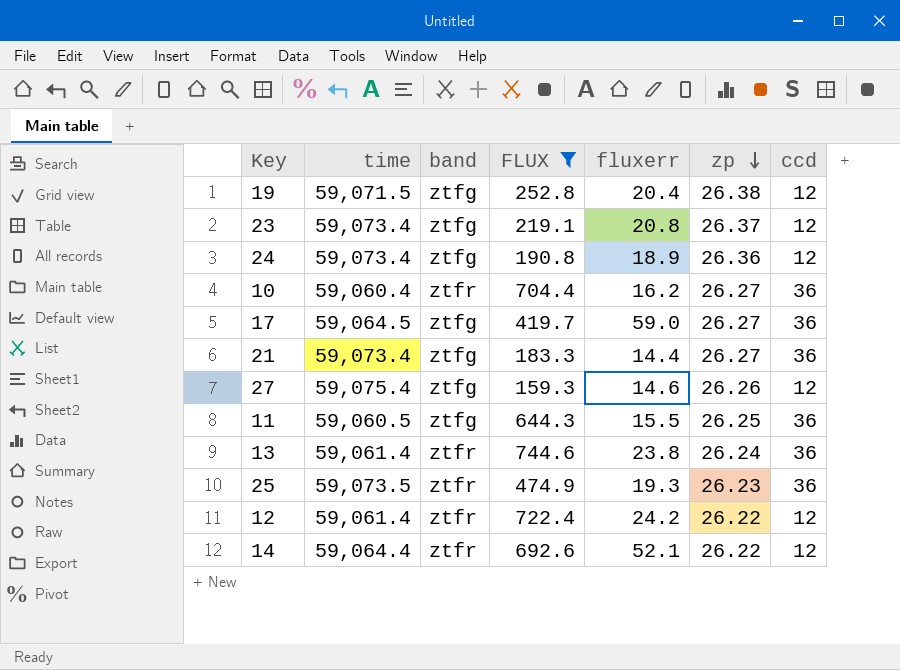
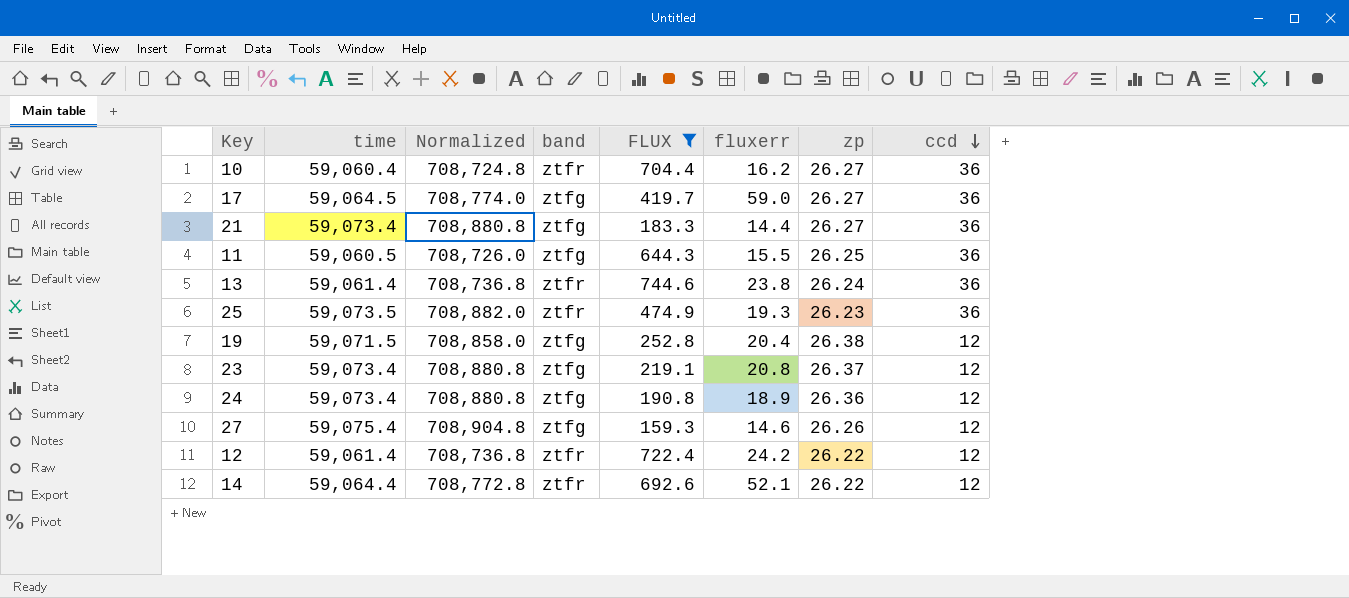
row order: zp descending -> ccd descending
column Normalized | formula: none -> [time] * 12

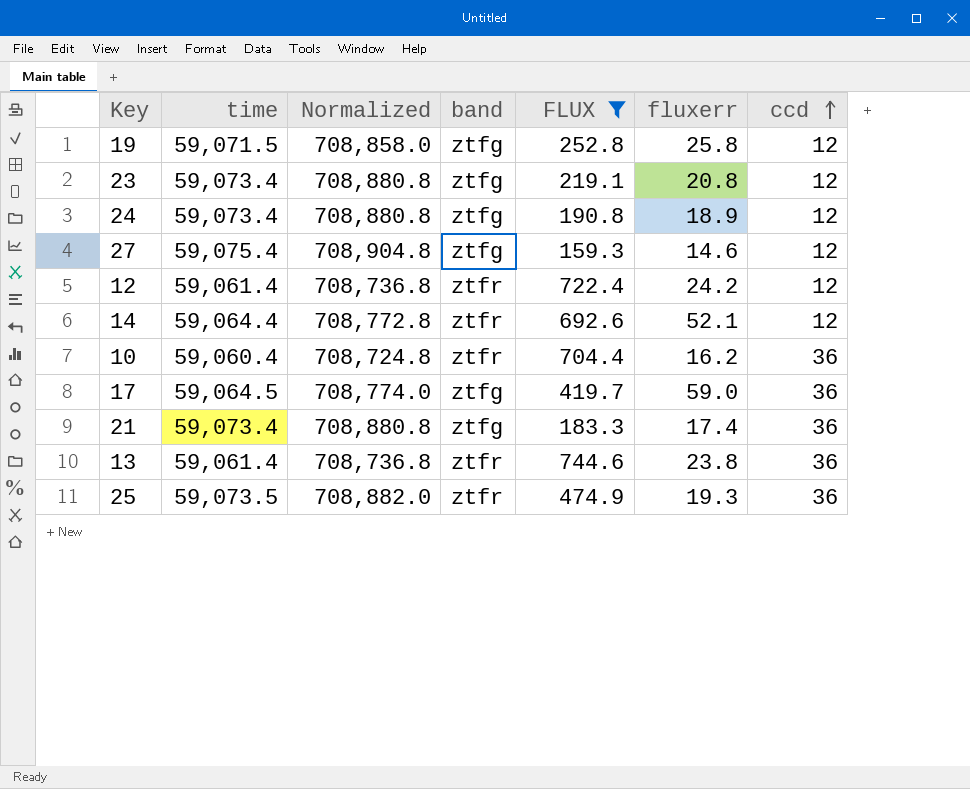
row order: ccd descending -> ccd ascending
column zp | position: 7 -> none
row 11: 59,060.5 | 708,726.0 | ztfg | 644.3 | 15.5 | 26.25 | 36 -> none
19 | fluxerr: 20.4 -> 25.8
21 | fluxerr: 14.4 -> 17.4

